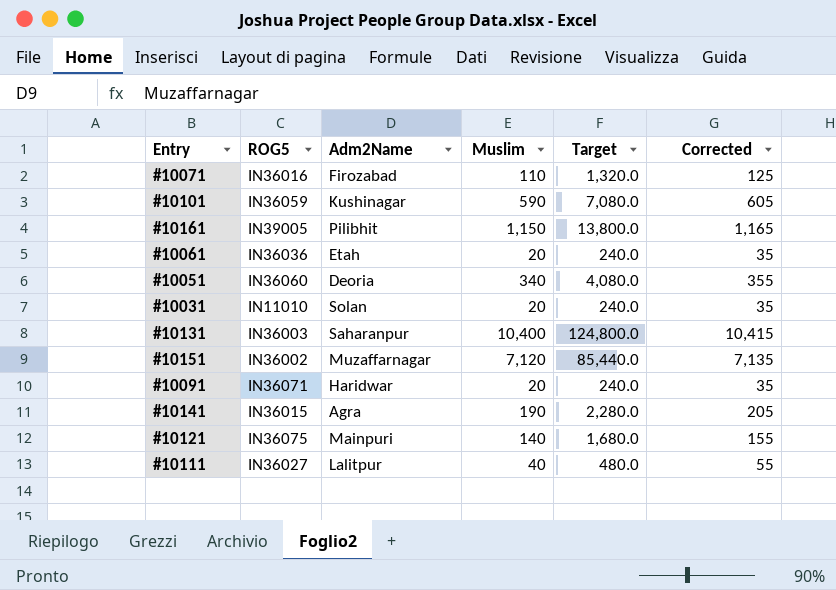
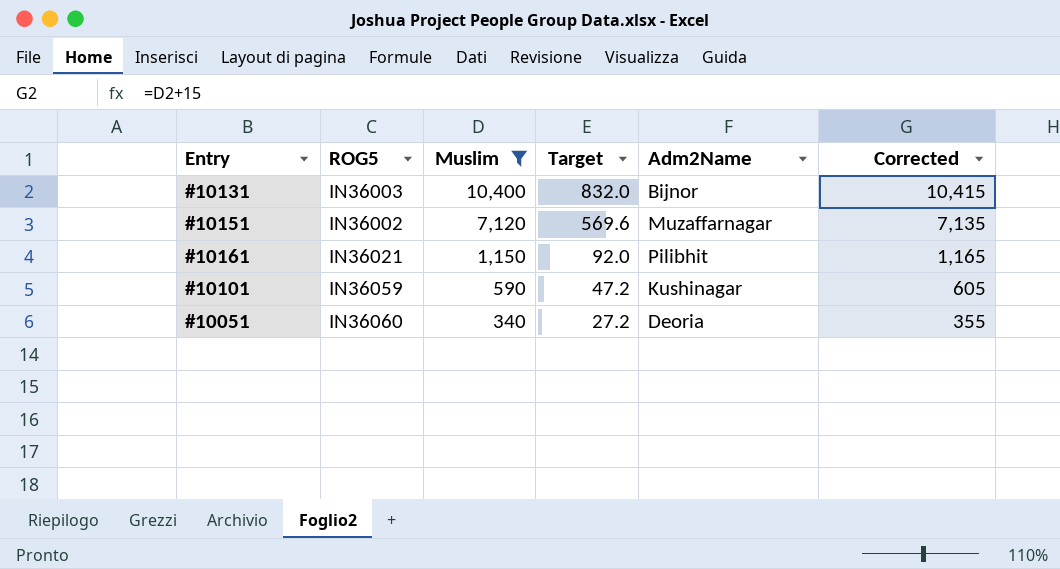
filter: none -> Muslim >= 340
row order: none -> Muslim descending
column Target | formula: [Muslim] * 12 -> [Muslim] * 0.08
column Adm2Name | position: 3 -> 5
#10131 | Adm2Name: Saharanpur -> Bijnor
#10161 | ROG5: IN39005 -> IN36021

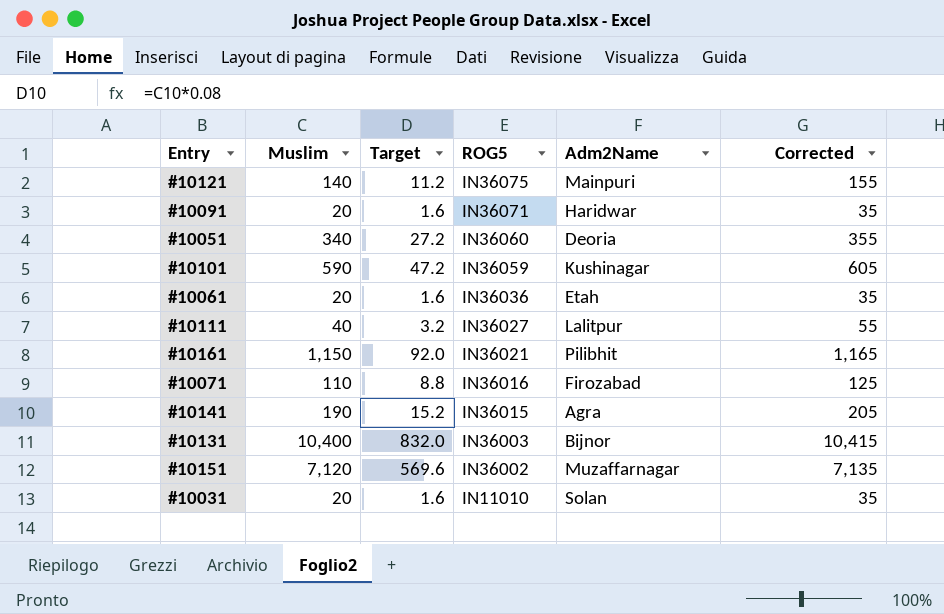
filter: Muslim >= 340 -> none
row order: Muslim descending -> ROG5 descending
column ROG5 | position: 2 -> 4

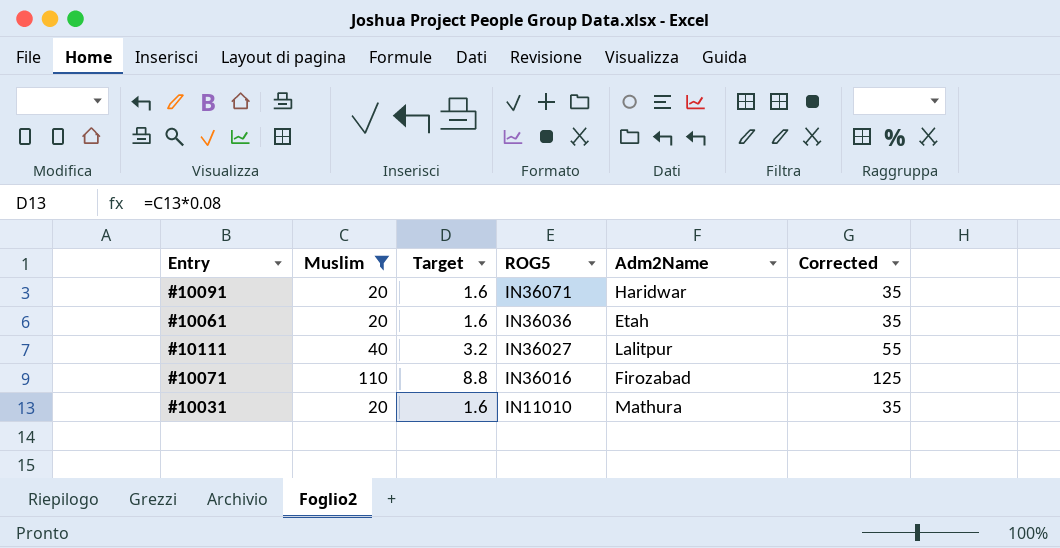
filter: none -> Muslim <= 110
#10031 | Adm2Name: Solan -> Mathura

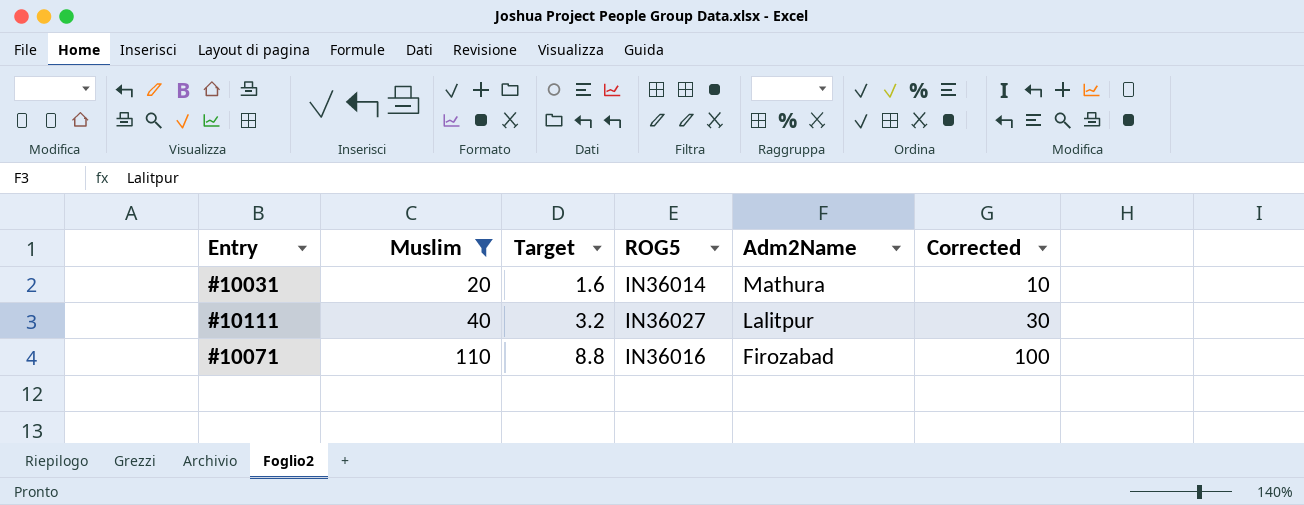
row order: ROG5 descending -> Muslim ascending
column Corrected | formula: [Muslim] + 15 -> [Muslim] - 10
row #10091: 20 | 1.6 | IN36071 | Haridwar | 35 -> none
row #10061: 20 | 1.6 | IN36036 | Etah | 35 -> none
#10031 | ROG5: IN11010 -> IN36014

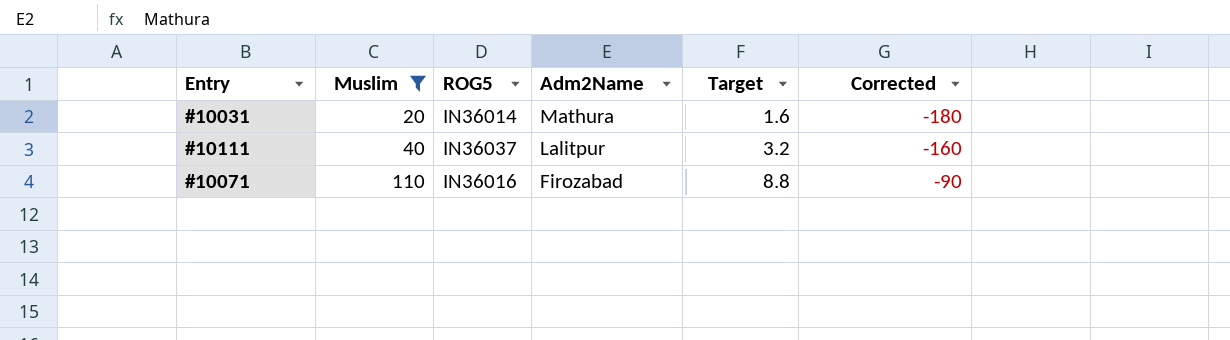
column Target | position: 3 -> 5
column Corrected | formula: [Muslim] - 10 -> [Muslim] - 200
#10111 | ROG5: IN36027 -> IN36037

